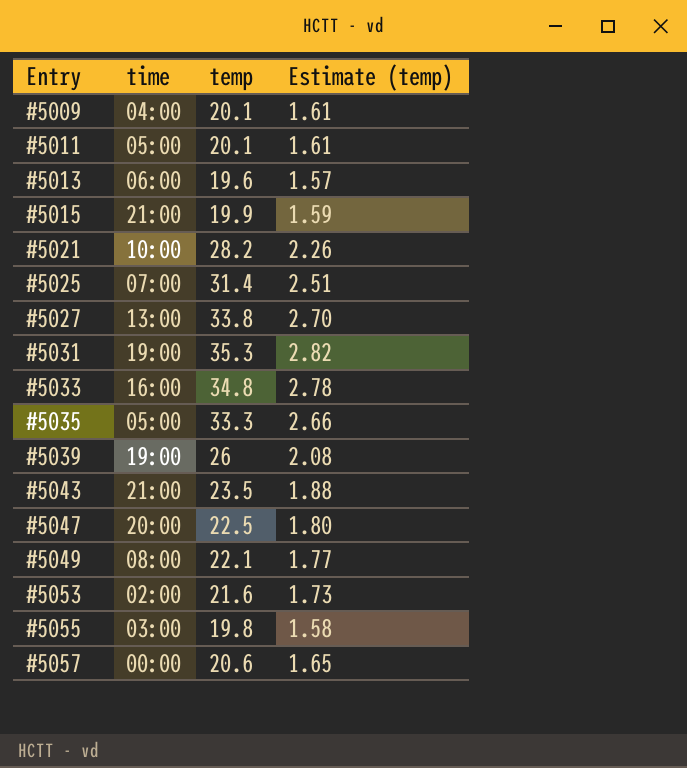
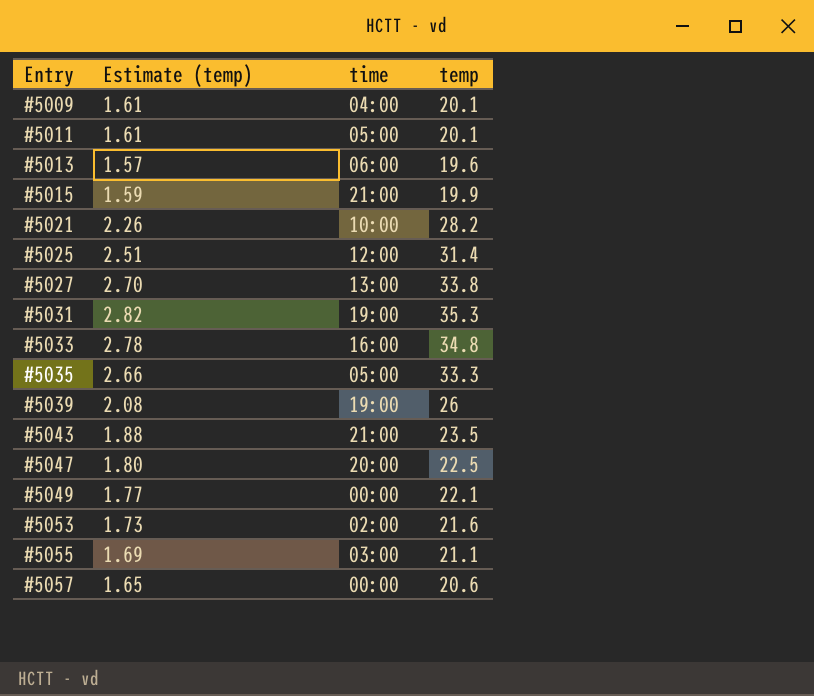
column Estimate (temp) | position: 4 -> 2
#5025 | time: 07:00 -> 12:00
#5049 | time: 08:00 -> 00:00
#5055 | Estimate (temp): 1.58 -> 1.69
#5055 | temp: 19.8 -> 21.1

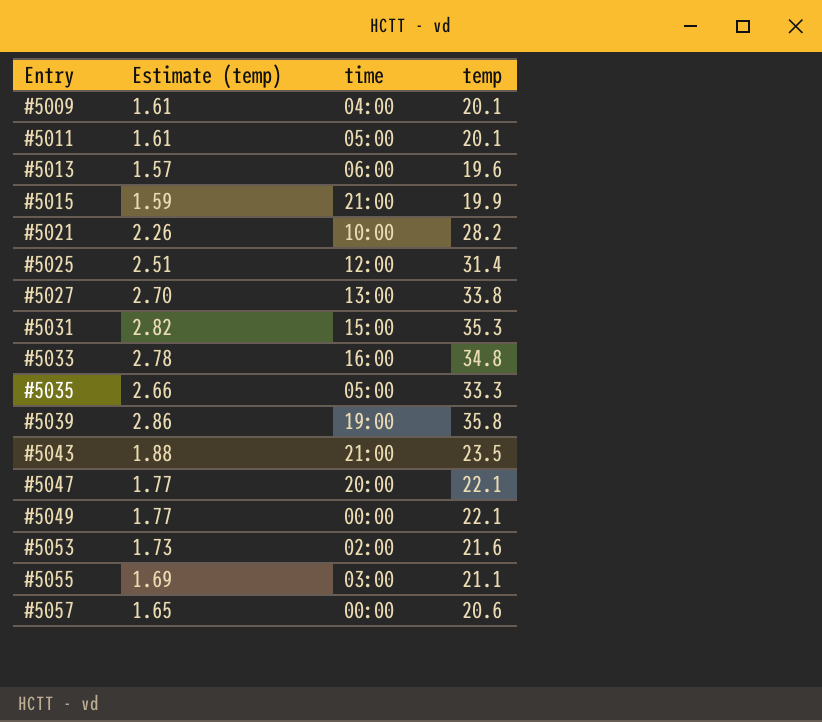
#5031 | time: 19:00 -> 15:00
#5039 | Estimate (temp): 2.08 -> 2.86
#5039 | temp: 26 -> 35.8
#5047 | Estimate (temp): 1.80 -> 1.77
#5047 | temp: 22.5 -> 22.1

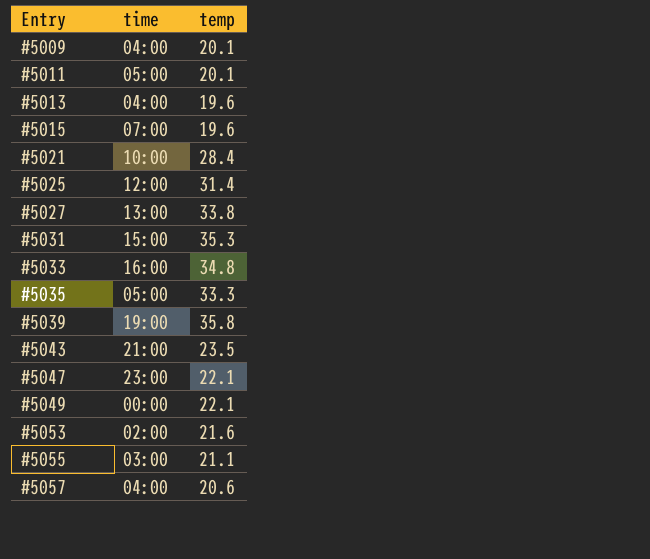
column Estimate (temp) | formula: [temp] * 0.08 -> none
#5013 | time: 06:00 -> 04:00
#5015 | time: 21:00 -> 07:00
#5015 | temp: 19.9 -> 19.6
#5021 | temp: 28.2 -> 28.4
#5047 | time: 20:00 -> 23:00
#5057 | time: 00:00 -> 04:00

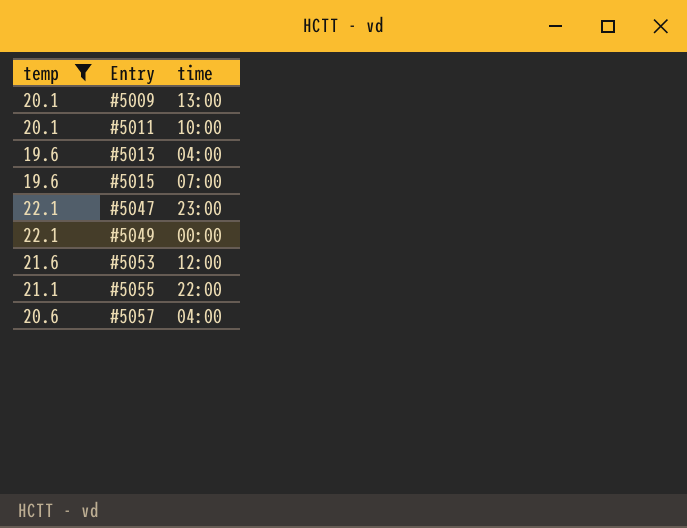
filter: none -> temp <= 22.1
column temp | position: 3 -> 1
#5009 | time: 04:00 -> 13:00
#5011 | time: 05:00 -> 10:00
#5053 | time: 02:00 -> 12:00
#5055 | time: 03:00 -> 22:00

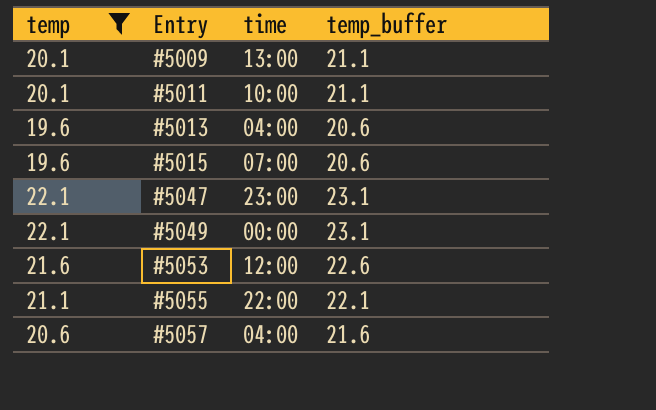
column temp_buffer | formula: none -> [temp] + 1

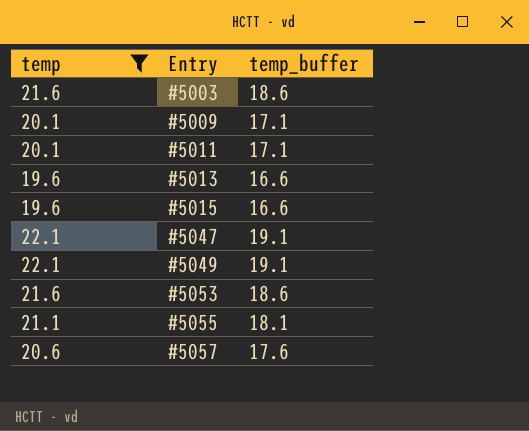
column time | position: 3 -> none
column temp_buffer | formula: [temp] + 1 -> [temp] - 3
row #5003: none -> 21.6 | 18.6

